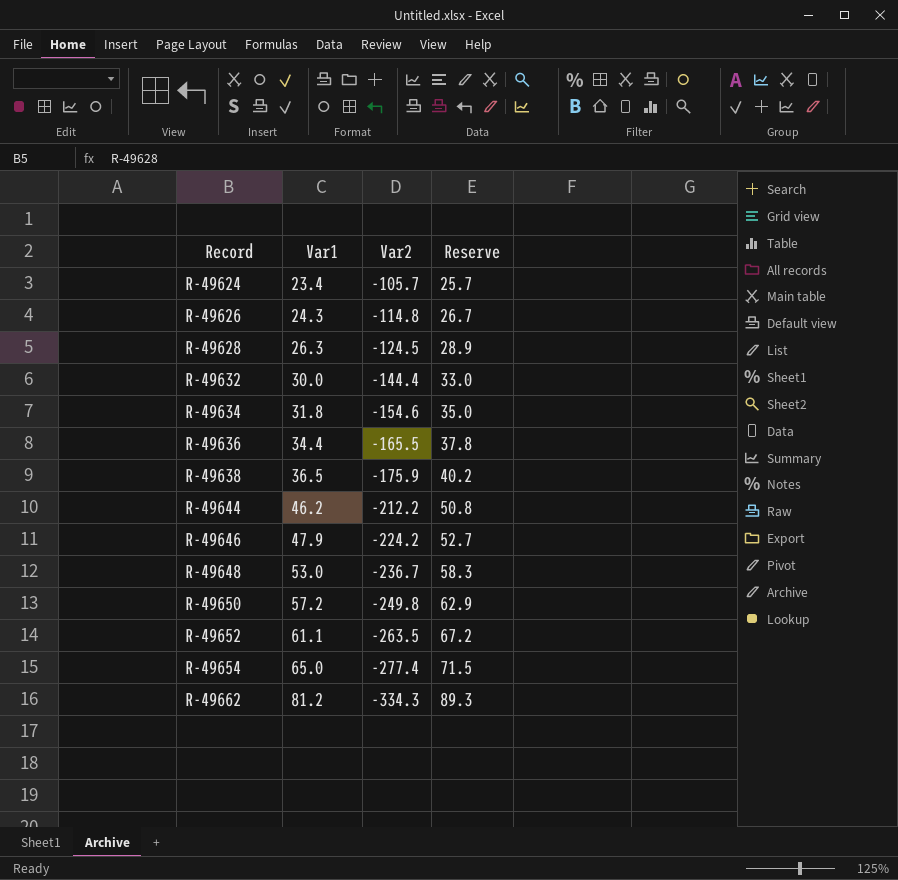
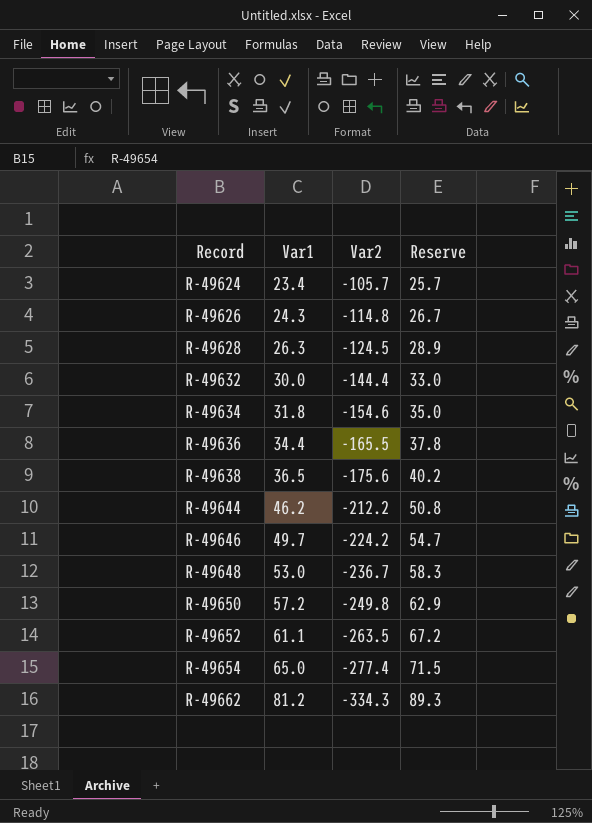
R-49638 | Var2: -175.9 -> -175.6
R-49646 | Var1: 47.9 -> 49.7
R-49646 | Reserve: 52.7 -> 54.7

